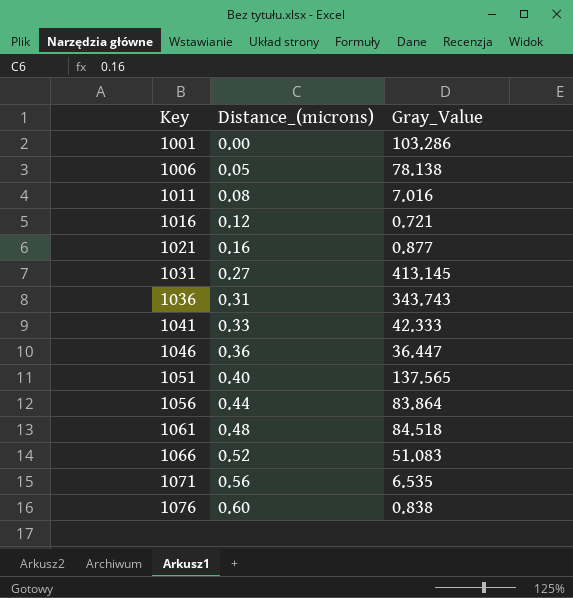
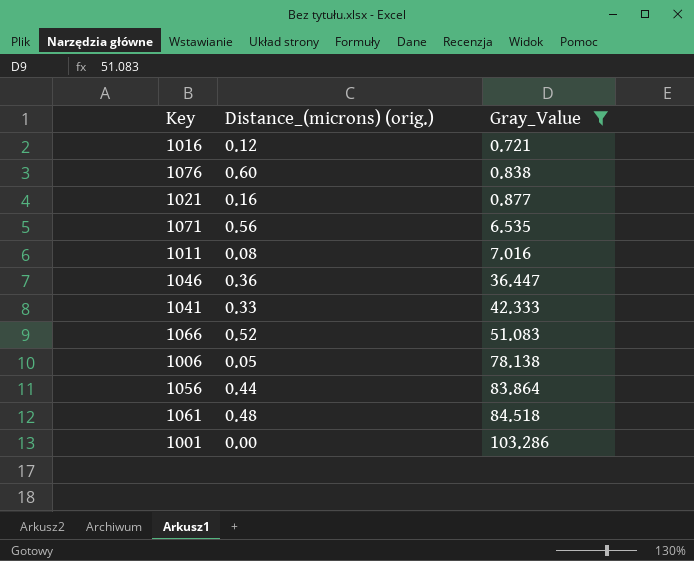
filter: none -> Gray_Value <= 103.286
row order: Key ascending -> Gray_Value ascending
column name: Distance_(microns) -> Distance_(microns) (orig.)

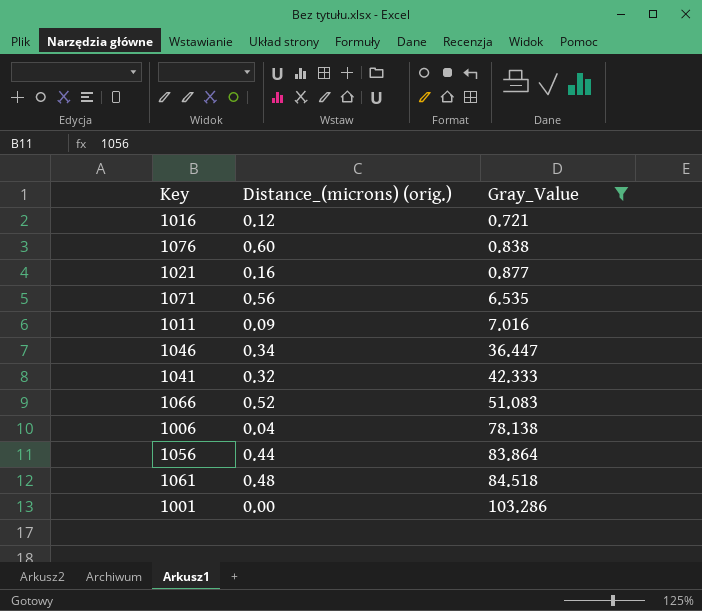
1011 | Distance_(microns) (orig.): 0.08 -> 0.09
1046 | Distance_(microns) (orig.): 0.36 -> 0.34
1041 | Distance_(microns) (orig.): 0.33 -> 0.32
1006 | Distance_(microns) (orig.): 0.05 -> 0.04

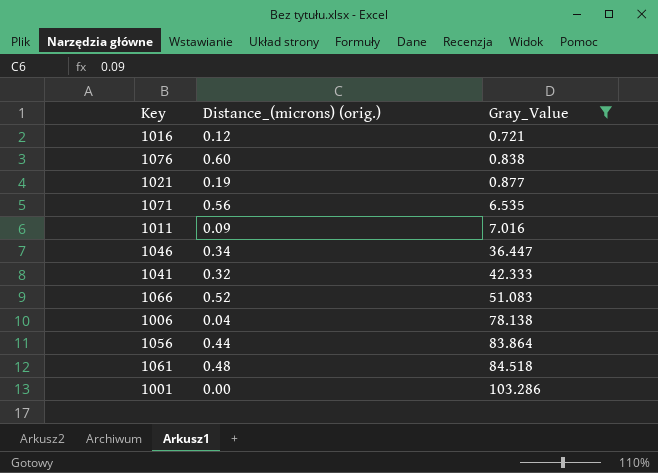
1021 | Distance_(microns) (orig.): 0.16 -> 0.19

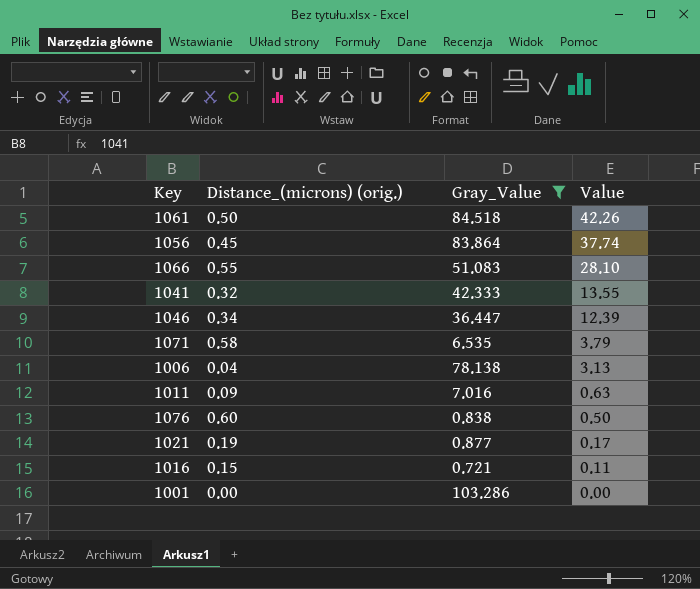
row order: Gray_Value ascending -> Value descending
column Value | formula: none -> [Distance_(microns) (orig.)] * [Gray_Value]
1061 | Distance_(microns) (orig.): 0.48 -> 0.50
1056 | Distance_(microns) (orig.): 0.44 -> 0.45
1066 | Distance_(microns) (orig.): 0.52 -> 0.55
1071 | Distance_(microns) (orig.): 0.56 -> 0.58
1016 | Distance_(microns) (orig.): 0.12 -> 0.15

